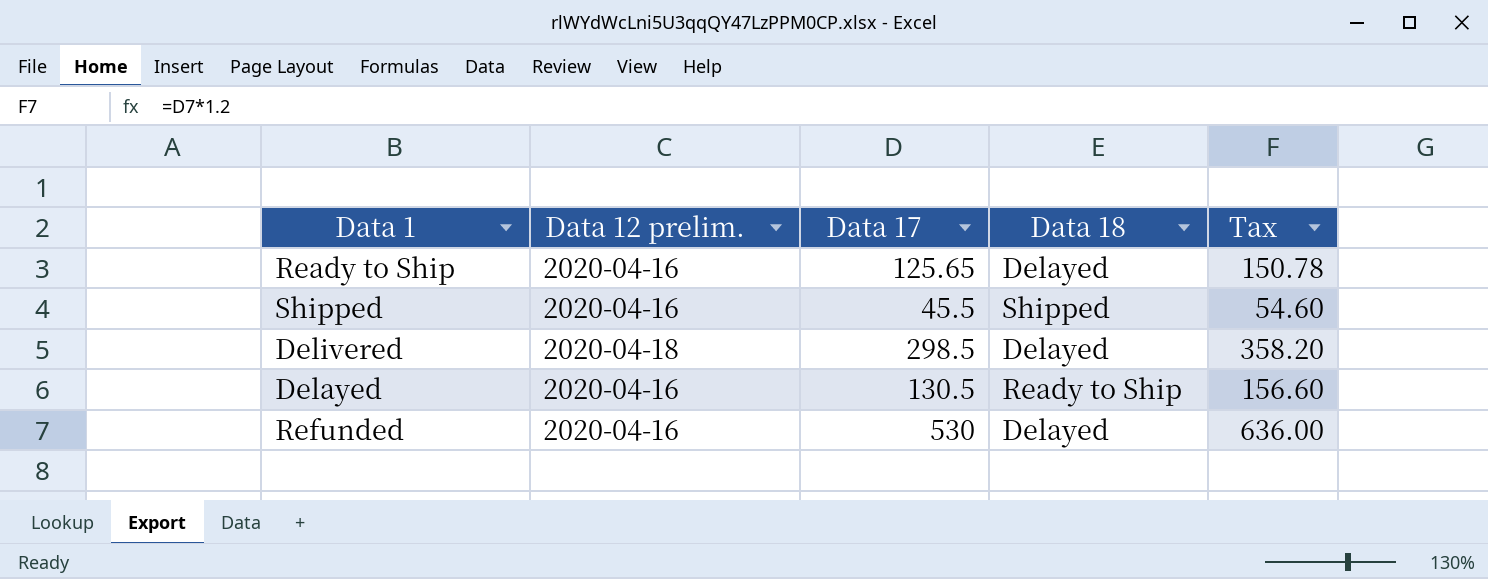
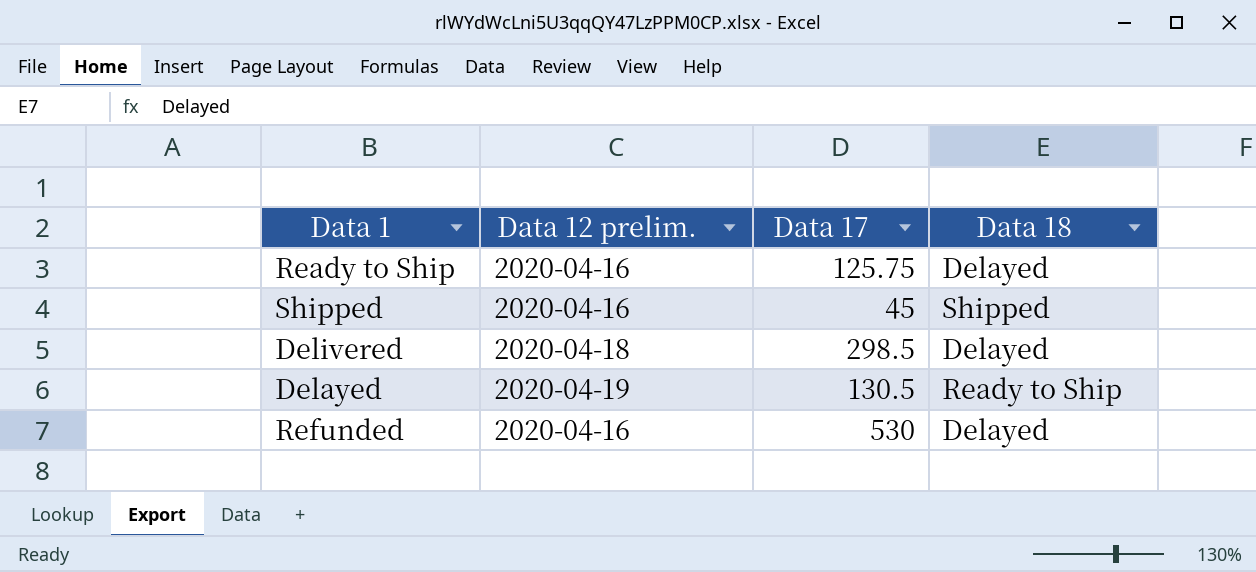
column Tax | formula: [Data 17] * 1.2 -> none
Ready to Ship | Data 17: 125.65 -> 125.75
Shipped | Data 17: 45.5 -> 45
Delayed | Data 12 prelim.: 2020-04-16 -> 2020-04-19

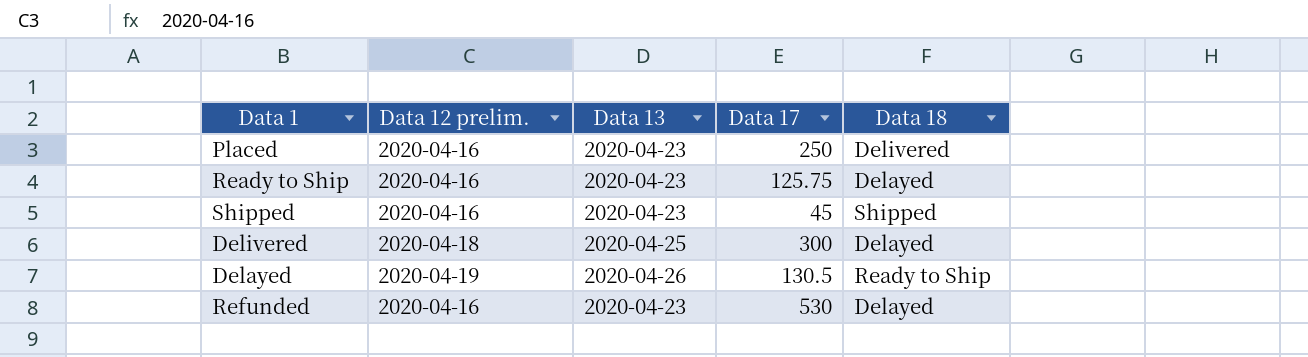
column Data 13 | position: none -> 3
row Placed: none -> 2020-04-16 | 2020-04-23 | 250 | Delivered
Delivered | Data 17: 298.5 -> 300

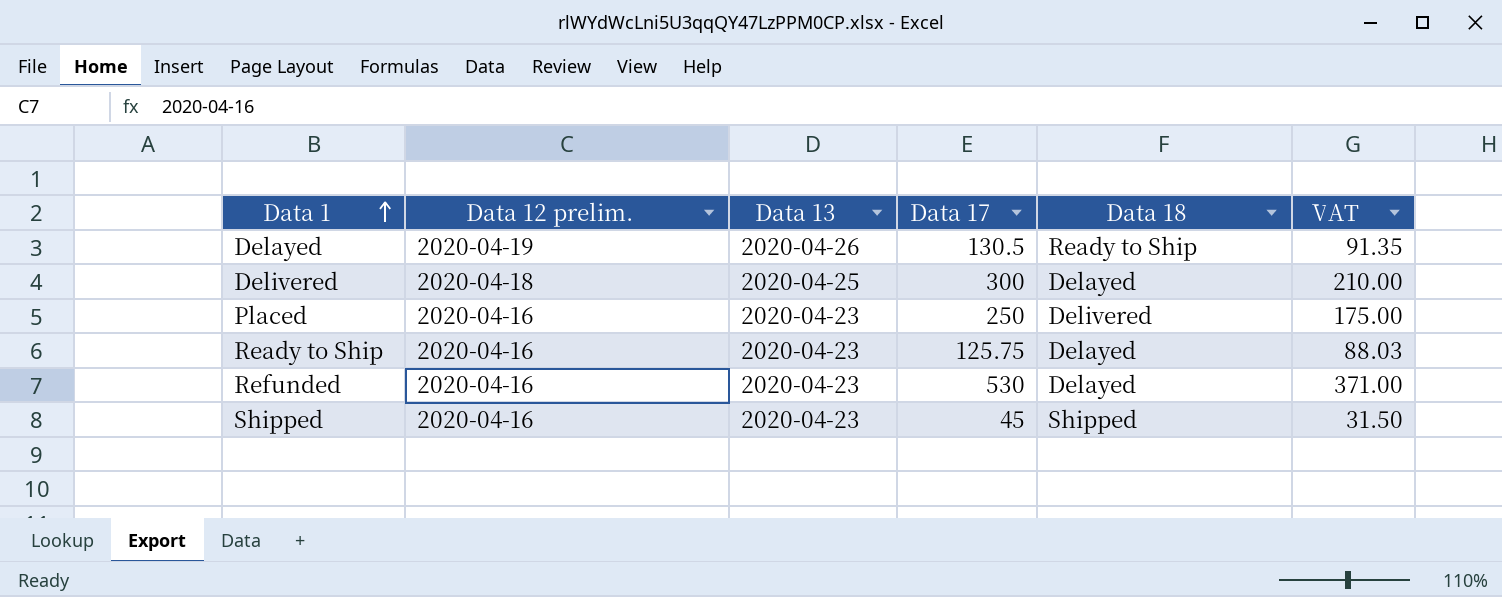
row order: none -> Data 1 ascending
column VAT | formula: none -> [Data 17] * 0.7

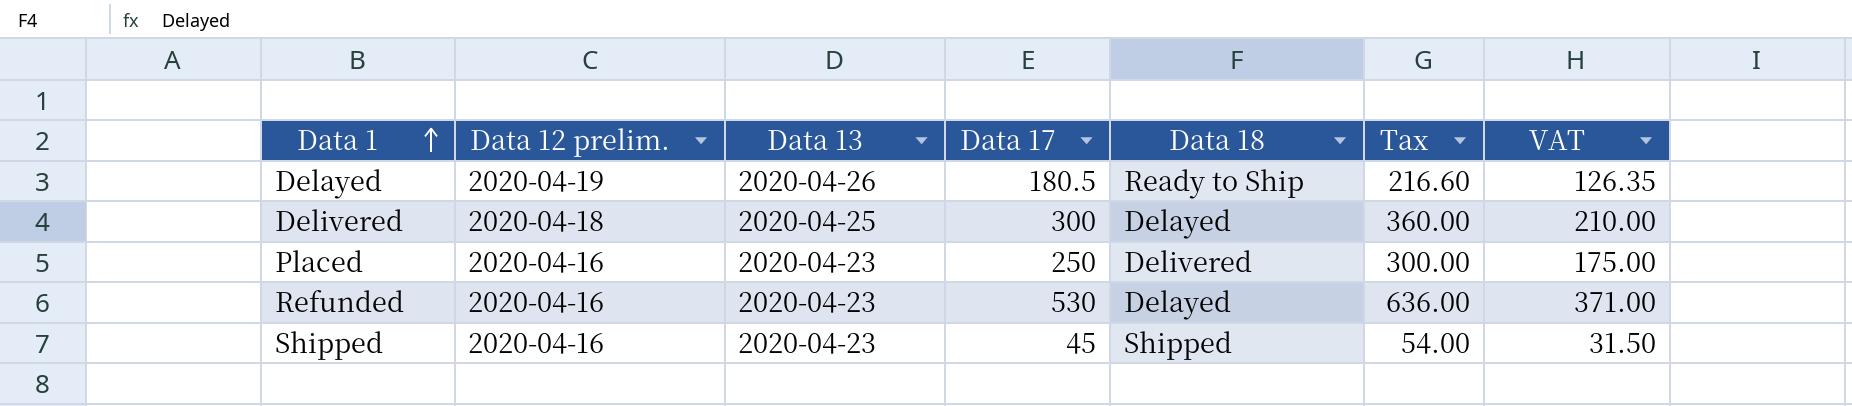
column Tax | formula: none -> [Data 17] * 1.2
row Ready to Ship: 2020-04-16 | 2020-04-23 | 125.75 | Delayed | 88.03 -> none
Delayed | Data 17: 130.5 -> 180.5
Delayed | VAT: 91.35 -> 126.35

